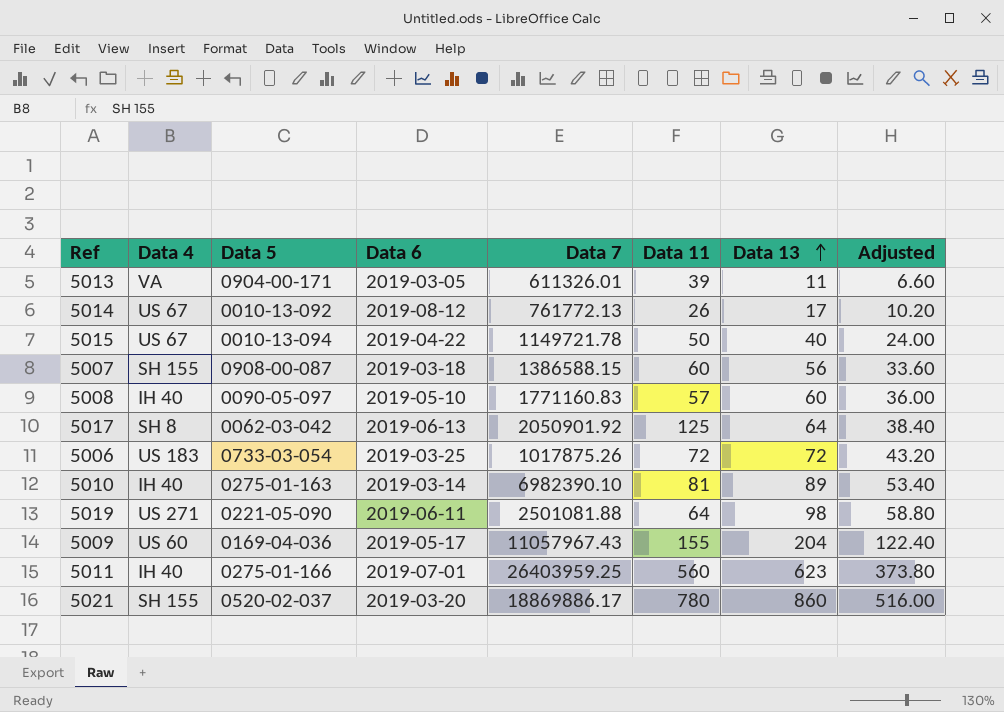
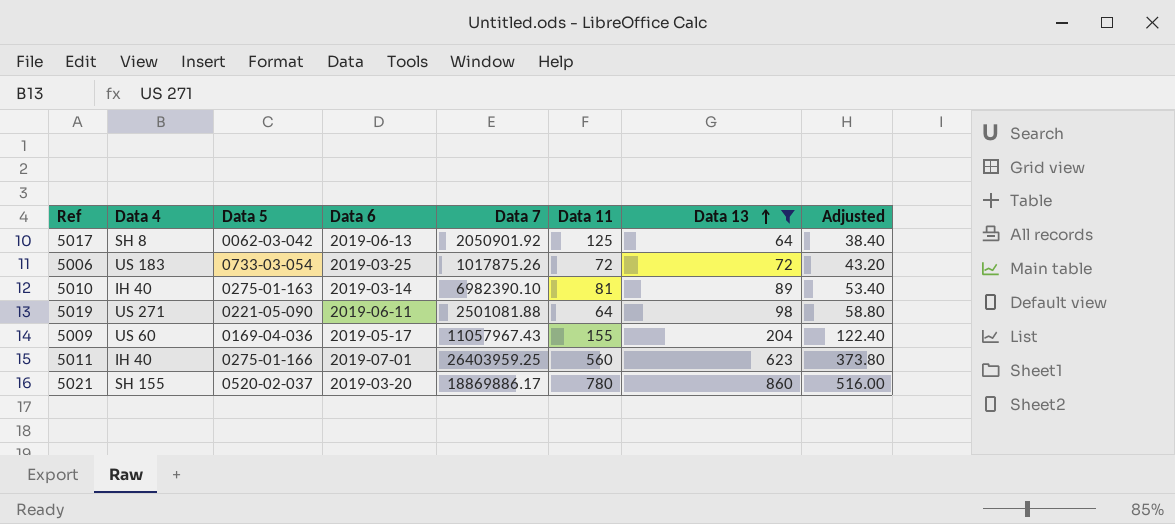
filter: none -> Data 13 >= 64

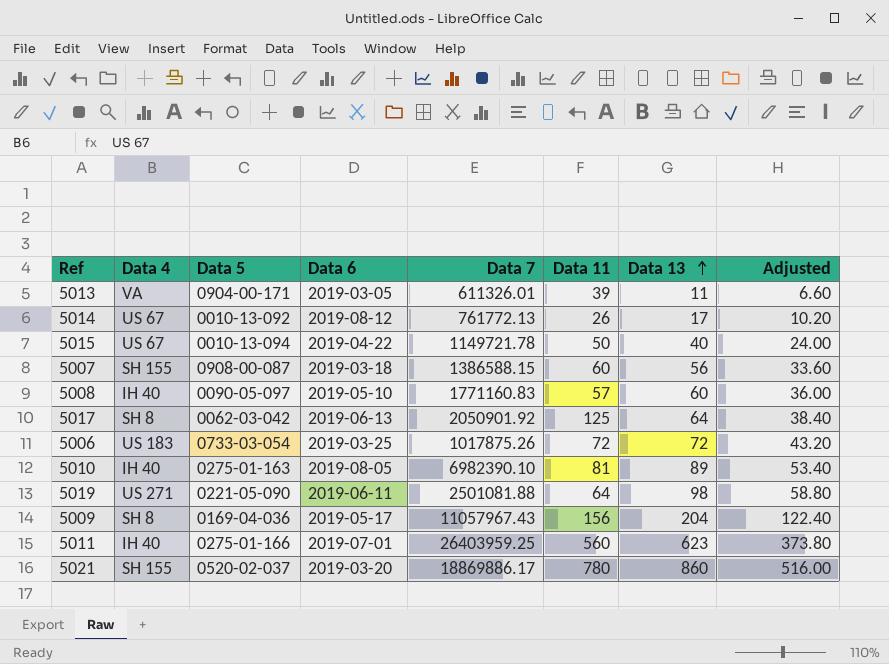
filter: Data 13 >= 64 -> none
5010 | Data 6: 2019-03-14 -> 2019-08-05
5009 | Data 4: US 60 -> SH 8
5009 | Data 11: 155 -> 156

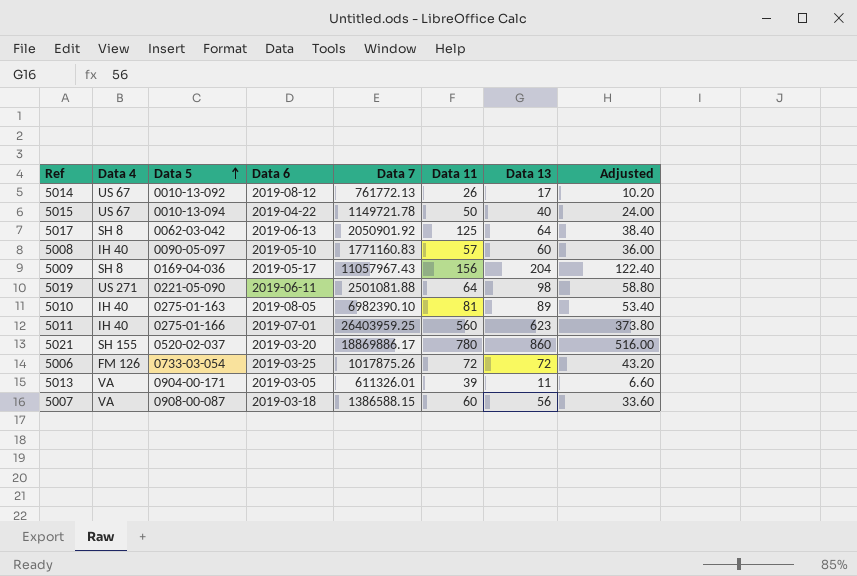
row order: Data 13 ascending -> Data 5 ascending
5006 | Data 4: US 183 -> FM 126
5007 | Data 4: SH 155 -> VA

